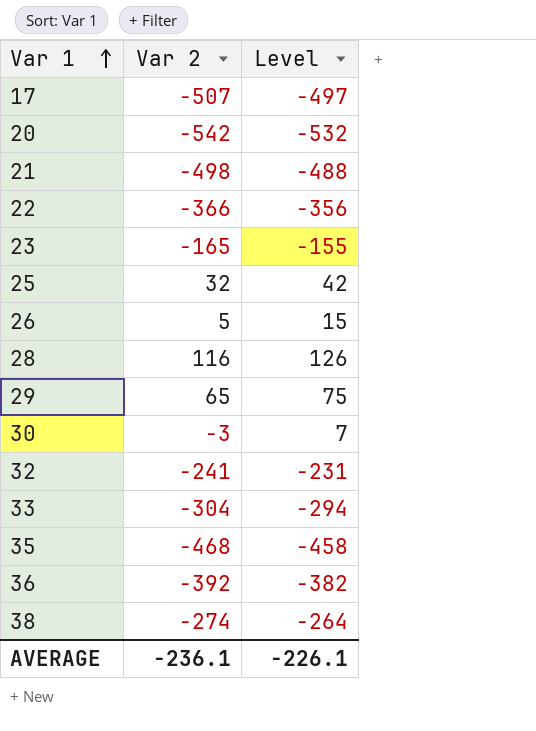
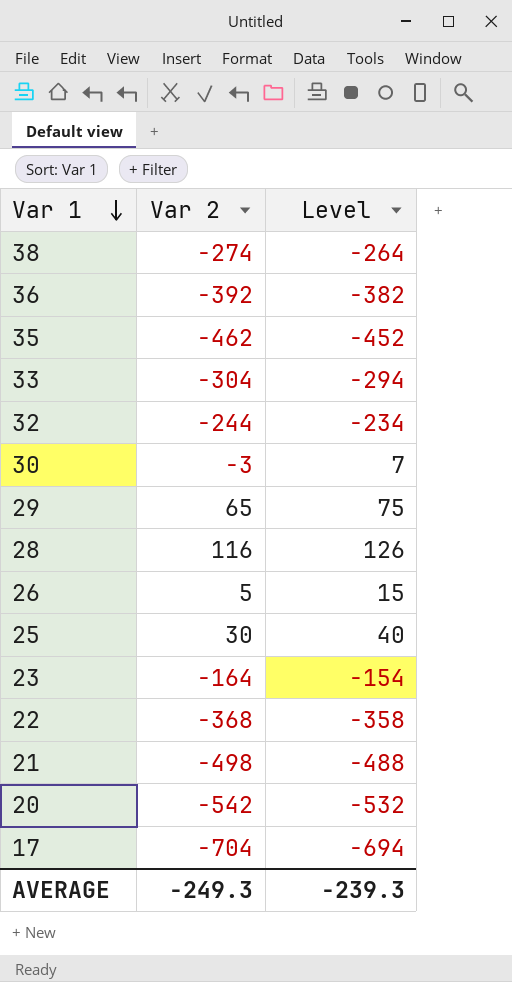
row order: Var 1 ascending -> Var 1 descending
35 | Var 2: -468 -> -462
35 | Level: -458 -> -452
32 | Var 2: -241 -> -244
32 | Level: -231 -> -234
25 | Var 2: 32 -> 30
25 | Level: 42 -> 40
23 | Var 2: -165 -> -164
23 | Level: -155 -> -154
22 | Var 2: -366 -> -368
22 | Level: -356 -> -358
17 | Var 2: -507 -> -704
17 | Level: -497 -> -694
AVERAGE | Var 2: -236.1 -> -249.3
AVERAGE | Level: -226.1 -> -239.3

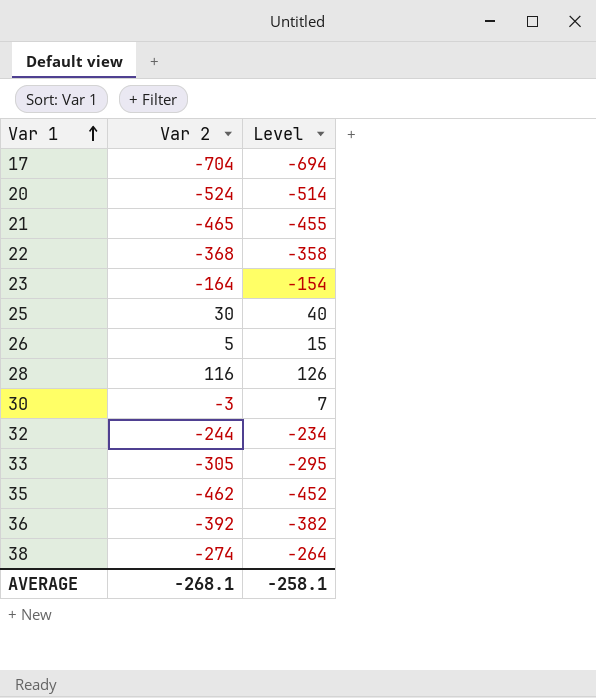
row order: Var 1 descending -> Var 1 ascending
row 29: 65 | 75 -> none
20 | Var 2: -542 -> -524
20 | Level: -532 -> -514
21 | Var 2: -498 -> -465
21 | Level: -488 -> -455
33 | Var 2: -304 -> -305
33 | Level: -294 -> -295
AVERAGE | Var 2: -249.3 -> -268.1
AVERAGE | Level: -239.3 -> -258.1

